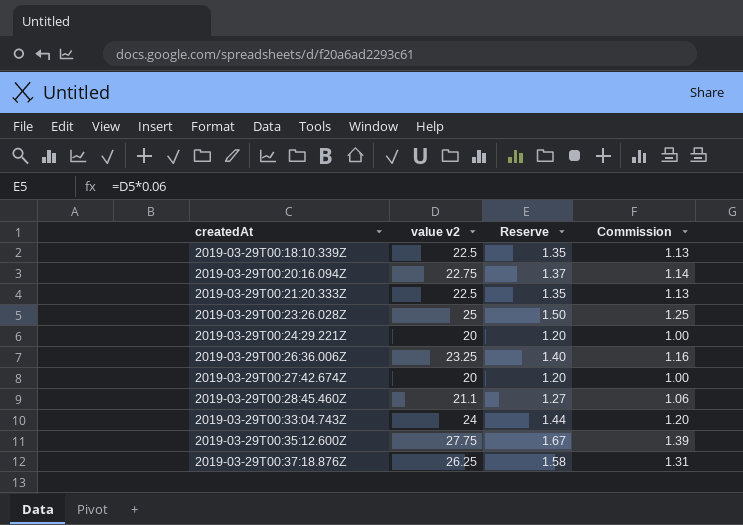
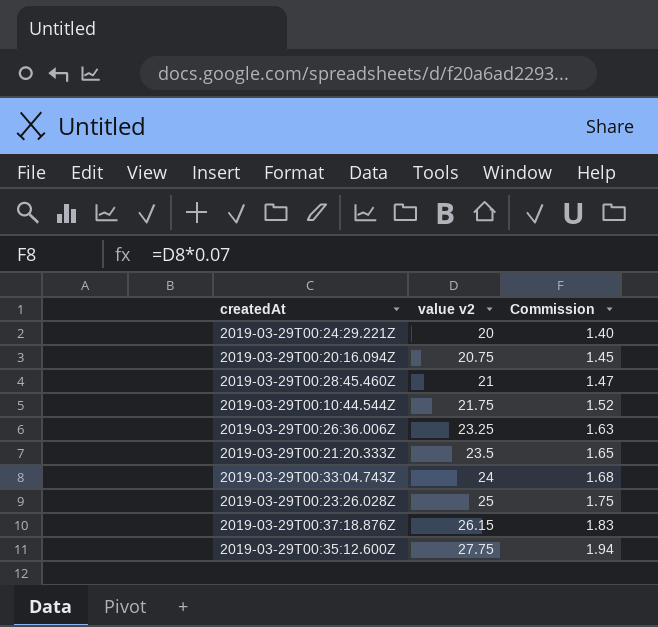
row order: createdAt ascending -> value v2 ascending
column Reserve | formula: [value v2] * 0.06 -> none
column Commission | formula: [value v2] * 0.05 -> [value v2] * 0.07
row 2019-03-29T00:18:10.339Z: 22.5 | 1.35 | 1.13 -> none
row 2019-03-29T00:27:42.674Z: 20 | 1.20 | 1.00 -> none
2019-03-29T00:20:16.094Z | value v2: 22.75 -> 20.75
2019-03-29T00:28:45.460Z | value v2: 21.1 -> 21
row 2019-03-29T00:10:44.544Z: none -> 21.75 | 1.52
2019-03-29T00:21:20.333Z | value v2: 22.5 -> 23.5
2019-03-29T00:37:18.876Z | value v2: 26.25 -> 26.15

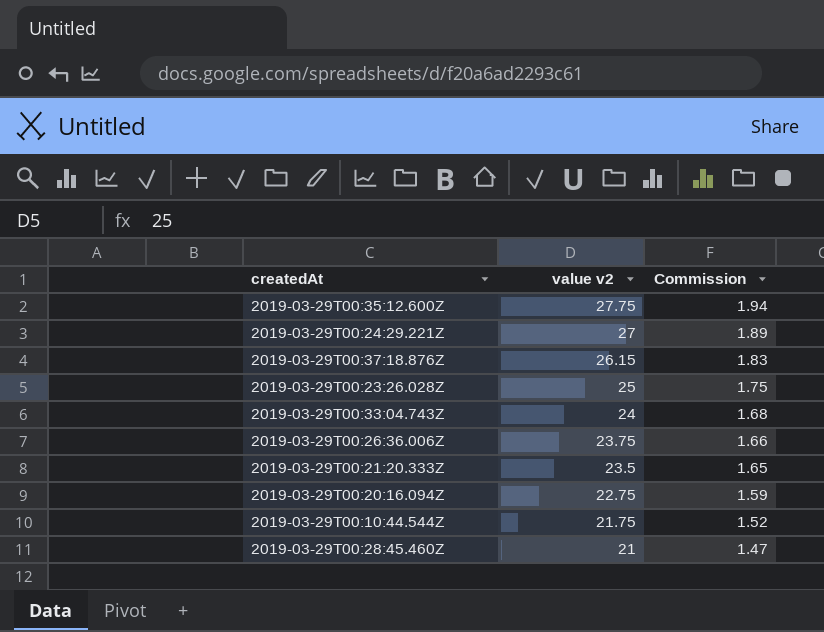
row order: value v2 ascending -> value v2 descending
2019-03-29T00:24:29.221Z | value v2: 20 -> 27
2019-03-29T00:24:29.221Z | Commission: 1.40 -> 1.89
2019-03-29T00:26:36.006Z | value v2: 23.25 -> 23.75
2019-03-29T00:26:36.006Z | Commission: 1.63 -> 1.66
2019-03-29T00:20:16.094Z | value v2: 20.75 -> 22.75
2019-03-29T00:20:16.094Z | Commission: 1.45 -> 1.59

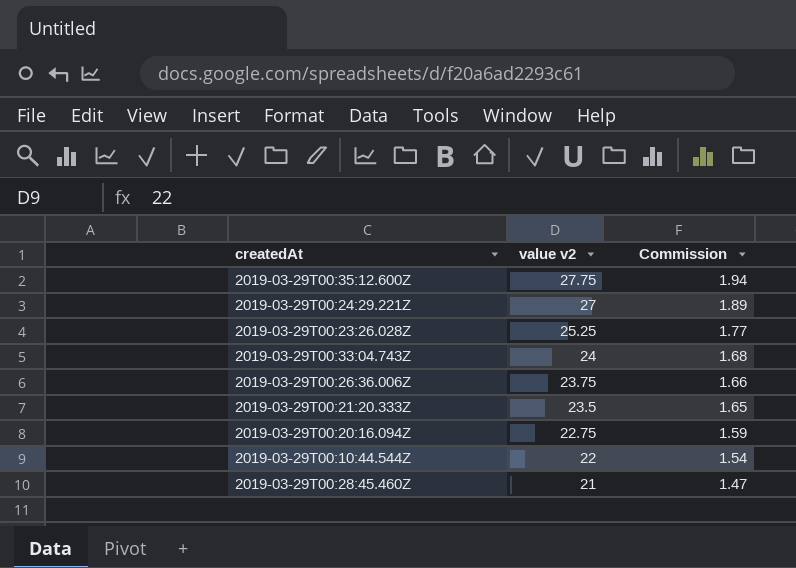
row 2019-03-29T00:37:18.876Z: 26.15 | 1.83 -> none
2019-03-29T00:23:26.028Z | value v2: 25 -> 25.25
2019-03-29T00:23:26.028Z | Commission: 1.75 -> 1.77
2019-03-29T00:10:44.544Z | value v2: 21.75 -> 22
2019-03-29T00:10:44.544Z | Commission: 1.52 -> 1.54

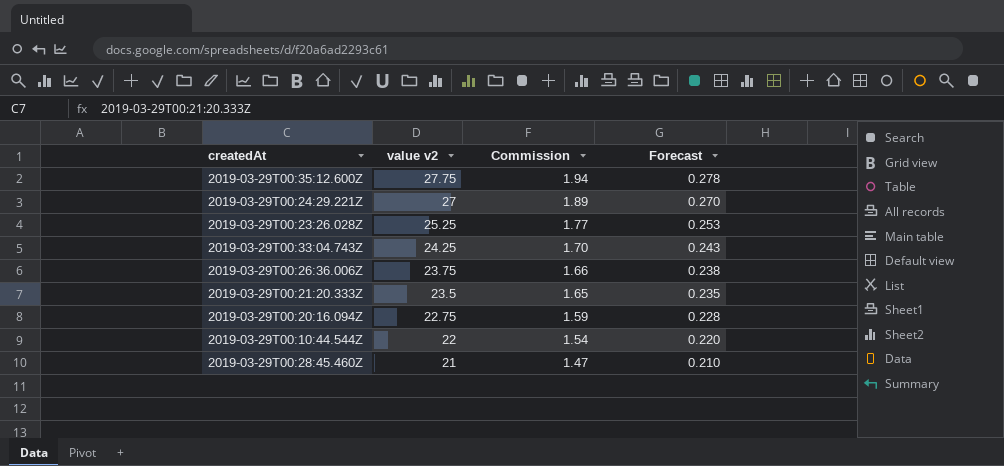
column Forecast | formula: none -> [value v2] * 0.01
2019-03-29T00:33:04.743Z | value v2: 24 -> 24.25
2019-03-29T00:33:04.743Z | Commission: 1.68 -> 1.70

